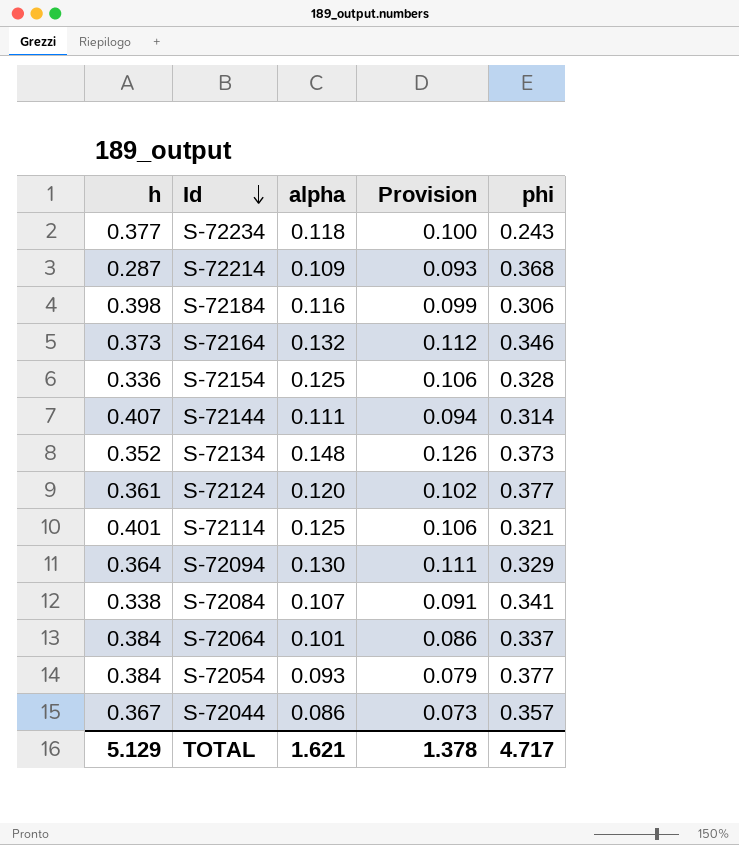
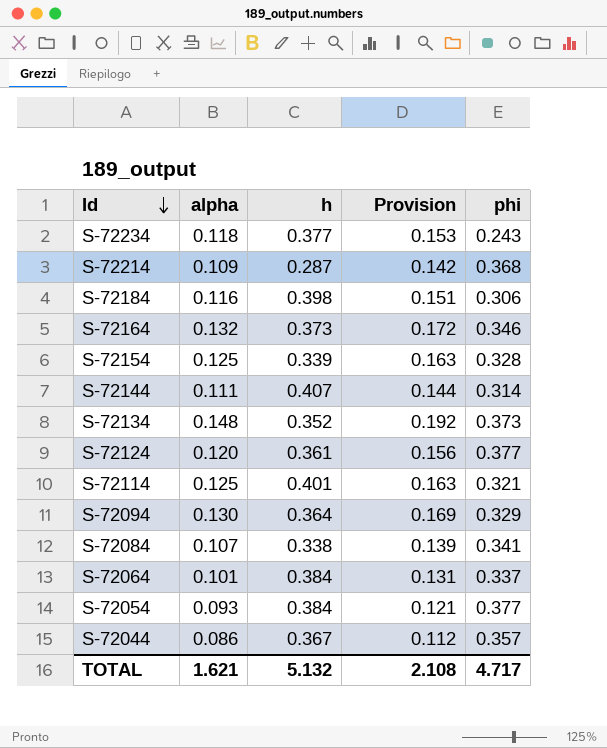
column h | position: 1 -> 3
column Provision | formula: [alpha] * 0.85 -> [alpha] * 1.3
S-72154 | h: 0.336 -> 0.339
TOTAL | h: 5.129 -> 5.132
TOTAL | Provision: 1.378 -> 2.108

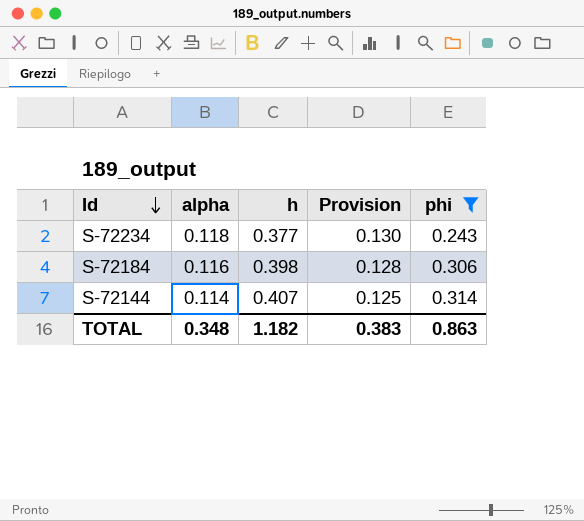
filter: none -> phi <= 0.314
column Provision | formula: [alpha] * 1.3 -> [alpha] * 1.1
S-72144 | alpha: 0.111 -> 0.114
TOTAL | alpha: 1.621 -> 0.348
TOTAL | h: 5.132 -> 1.182
TOTAL | Provision: 2.108 -> 0.383
TOTAL | phi: 4.717 -> 0.863

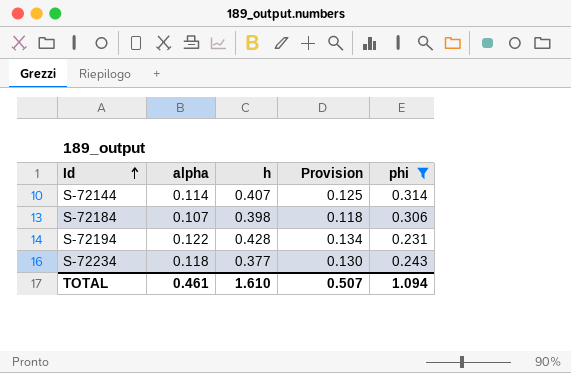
row order: Id descending -> Id ascending
S-72184 | alpha: 0.116 -> 0.107
S-72184 | Provision: 0.128 -> 0.118
row S-72194: none -> 0.122 | 0.428 | 0.134 | 0.231
TOTAL | alpha: 0.348 -> 0.461
TOTAL | h: 1.182 -> 1.610
TOTAL | Provision: 0.383 -> 0.507
TOTAL | phi: 0.863 -> 1.094

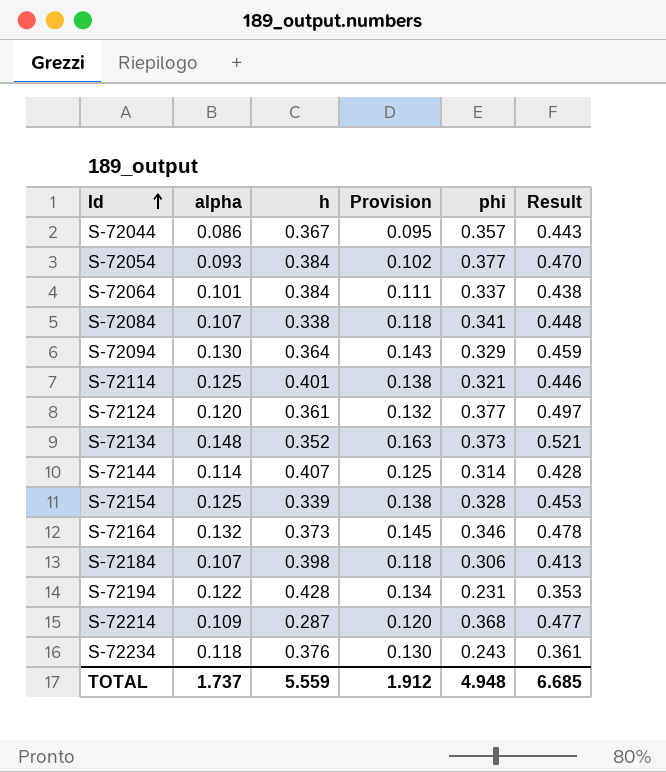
filter: phi <= 0.314 -> none
column Result | formula: none -> [alpha] + [phi]
S-72234 | h: 0.377 -> 0.376
TOTAL | alpha: 0.461 -> 1.737
TOTAL | h: 1.610 -> 5.559
TOTAL | Provision: 0.507 -> 1.912
TOTAL | phi: 1.094 -> 4.948

